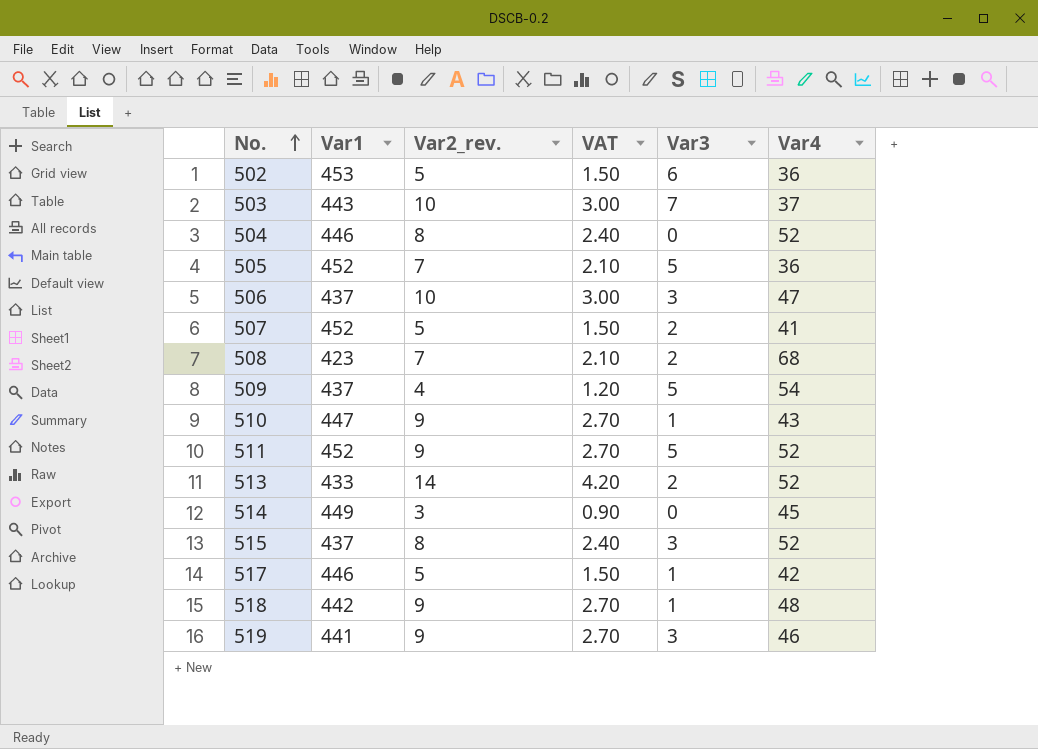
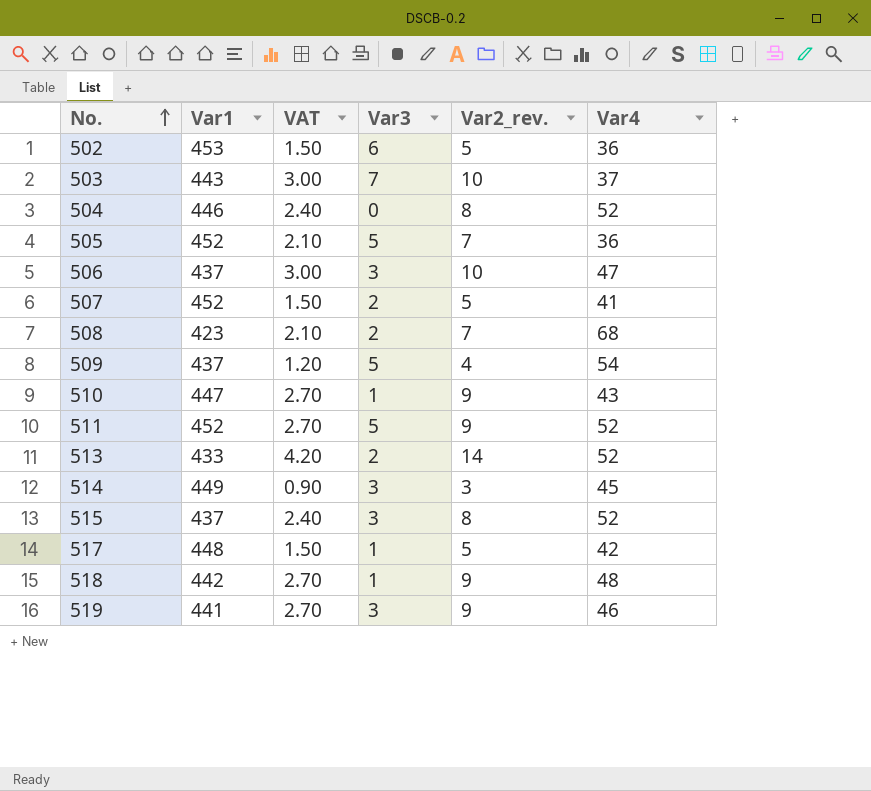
column Var2_rev. | position: 3 -> 5
514 | Var3: 0 -> 3
517 | Var1: 446 -> 448

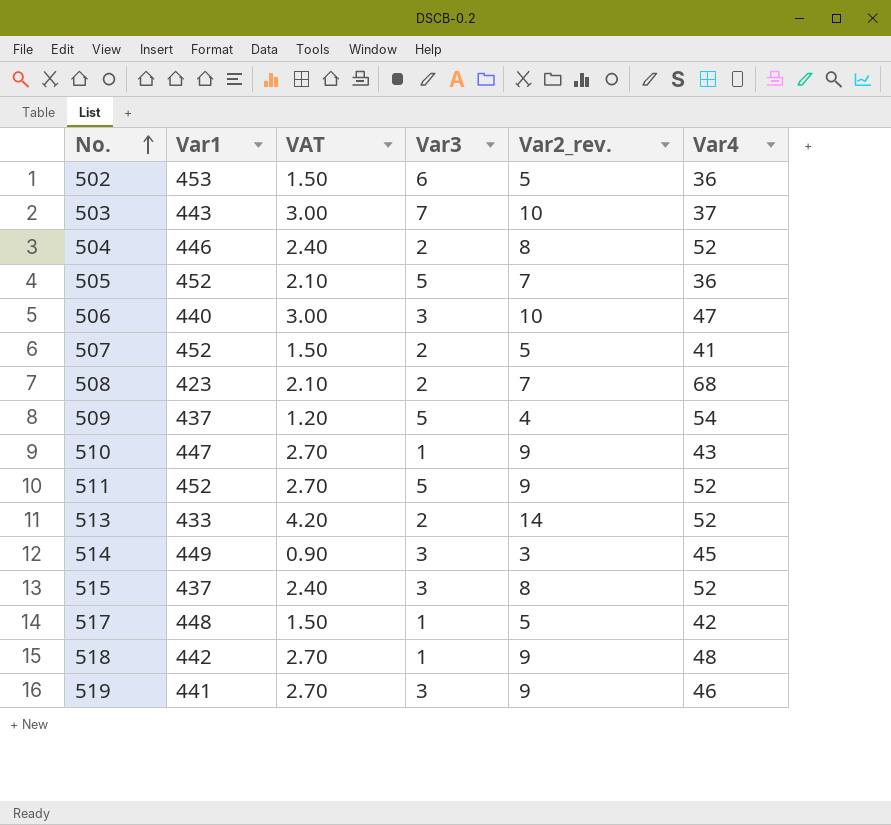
504 | Var3: 0 -> 2
506 | Var1: 437 -> 440

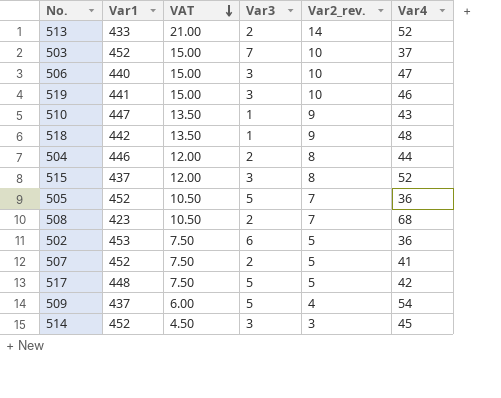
row order: No. ascending -> VAT descending
column VAT | formula: [Var2_rev.] * 0.3 -> [Var2_rev.] * 1.5
row 511: 452 | 2.70 | 5 | 9 | 52 -> none
503 | Var1: 443 -> 452
519 | Var2_rev.: 9 -> 10
504 | Var4: 52 -> 44
517 | Var3: 1 -> 5
514 | Var1: 449 -> 452

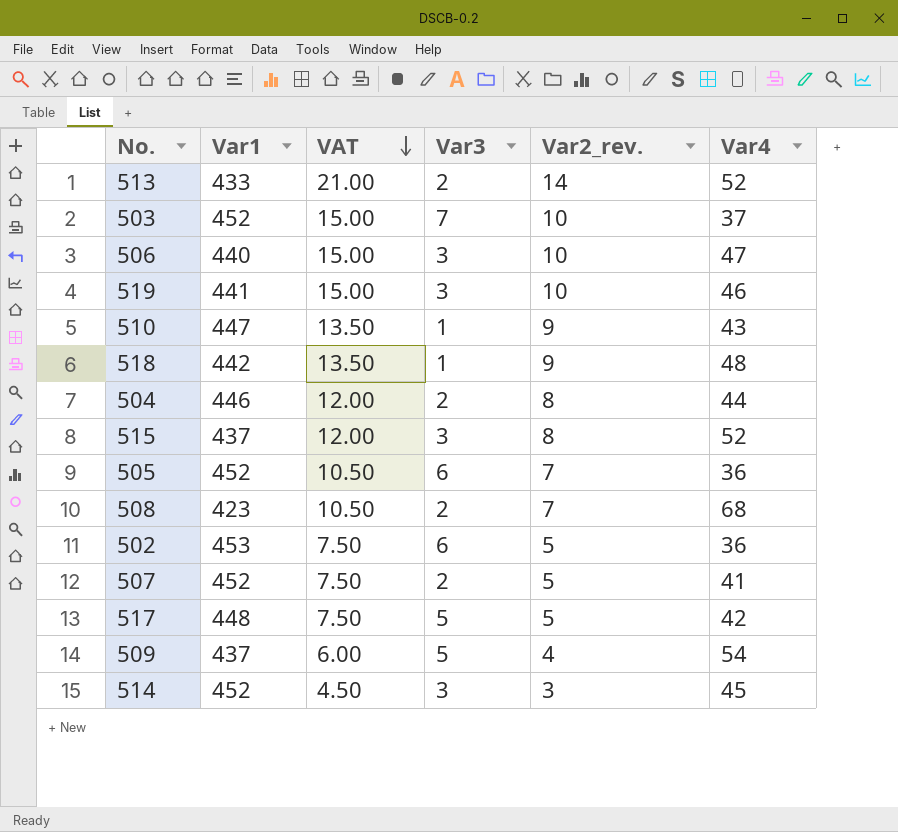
505 | Var3: 5 -> 6

